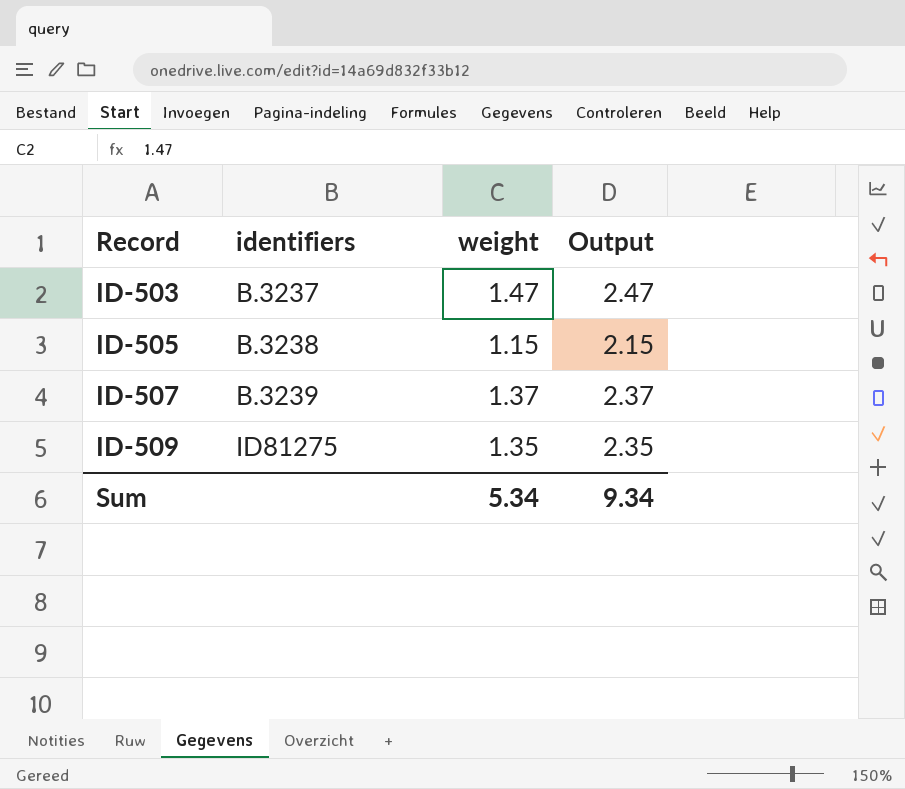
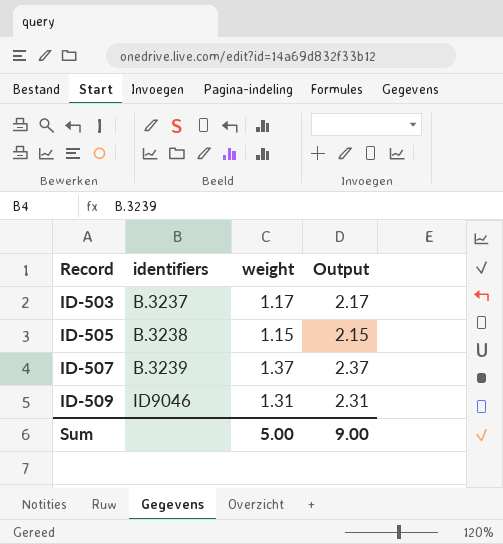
ID-503 | weight: 1.47 -> 1.17
ID-503 | Output: 2.47 -> 2.17
ID-509 | identifiers: ID81275 -> ID9046
ID-509 | weight: 1.35 -> 1.31
ID-509 | Output: 2.35 -> 2.31
Sum | weight: 5.34 -> 5.00
Sum | Output: 9.34 -> 9.00

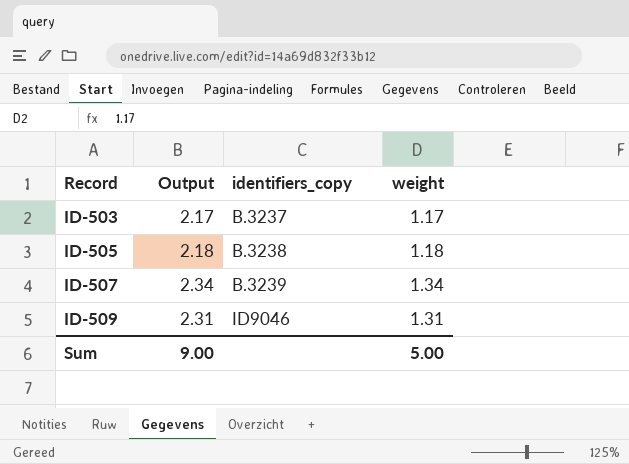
column Output | position: 4 -> 2
column name: identifiers -> identifiers_copy
ID-505 | Output: 2.15 -> 2.18
ID-505 | weight: 1.15 -> 1.18
ID-507 | Output: 2.37 -> 2.34
ID-507 | weight: 1.37 -> 1.34

